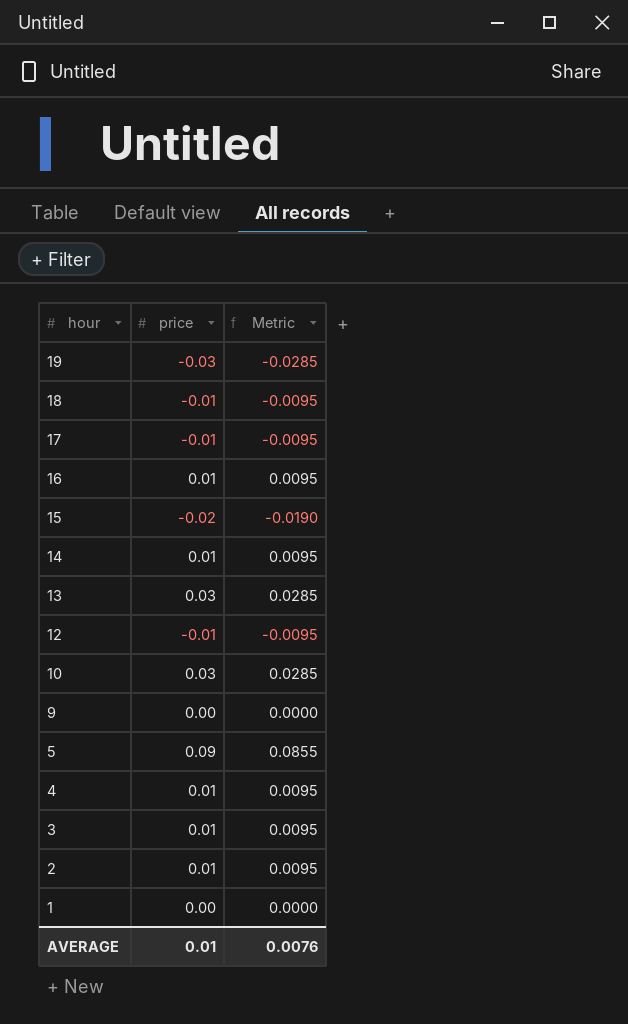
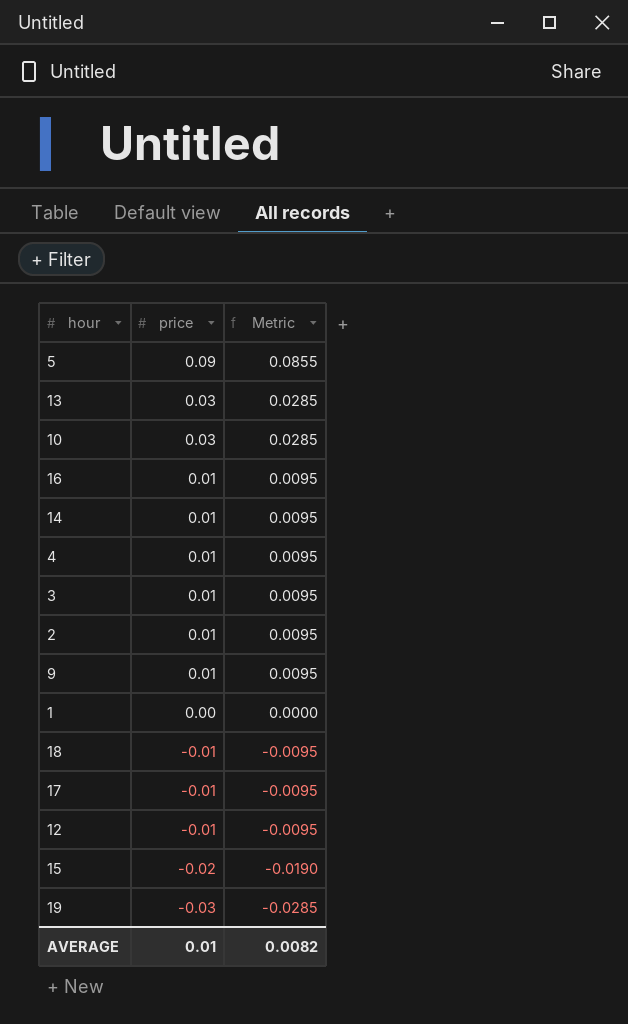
row order: hour descending -> price descending
9 | price: 0.00 -> 0.01
9 | Metric: 0.0000 -> 0.0095
AVERAGE | Metric: 0.0076 -> 0.0082

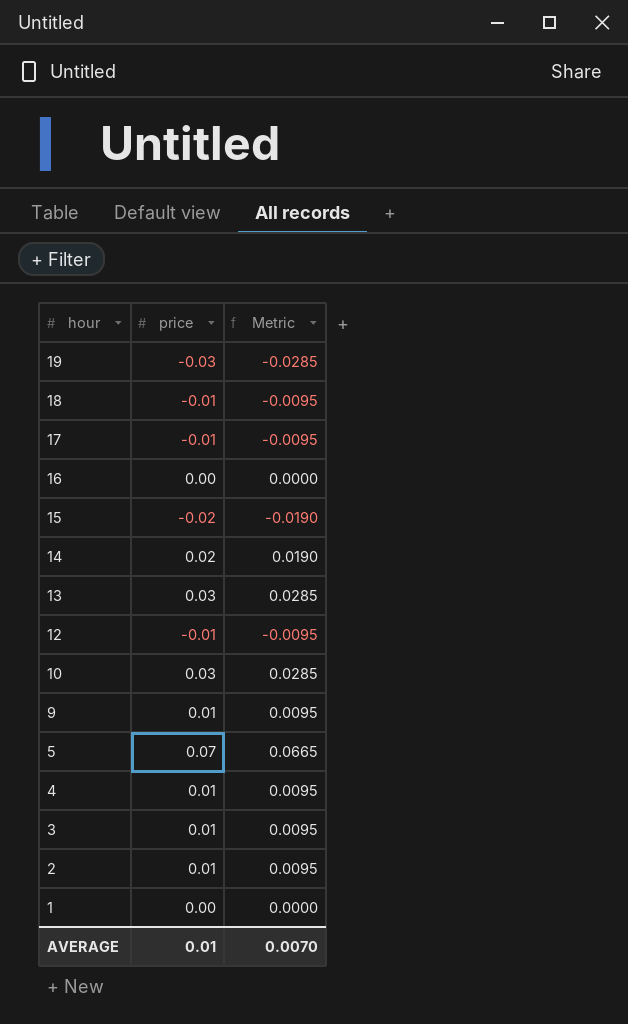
row order: price descending -> hour descending
16 | price: 0.01 -> 0.00
16 | Metric: 0.0095 -> 0.0000
14 | price: 0.01 -> 0.02
14 | Metric: 0.0095 -> 0.0190
5 | price: 0.09 -> 0.07
5 | Metric: 0.0855 -> 0.0665
AVERAGE | Metric: 0.0082 -> 0.0070

